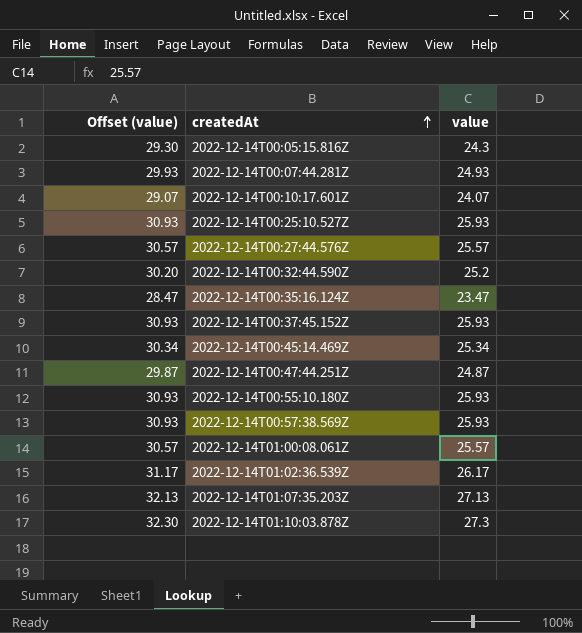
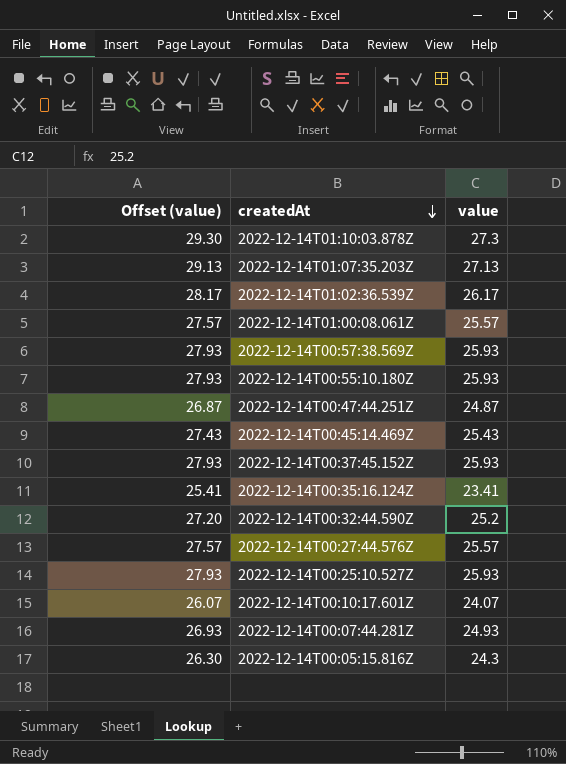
row order: createdAt ascending -> createdAt descending
column Offset (value) | formula: [value] + 5 -> [value] + 2
2022-12-14T00:45:14.469Z | value: 25.34 -> 25.43
2022-12-14T00:35:16.124Z | value: 23.47 -> 23.41

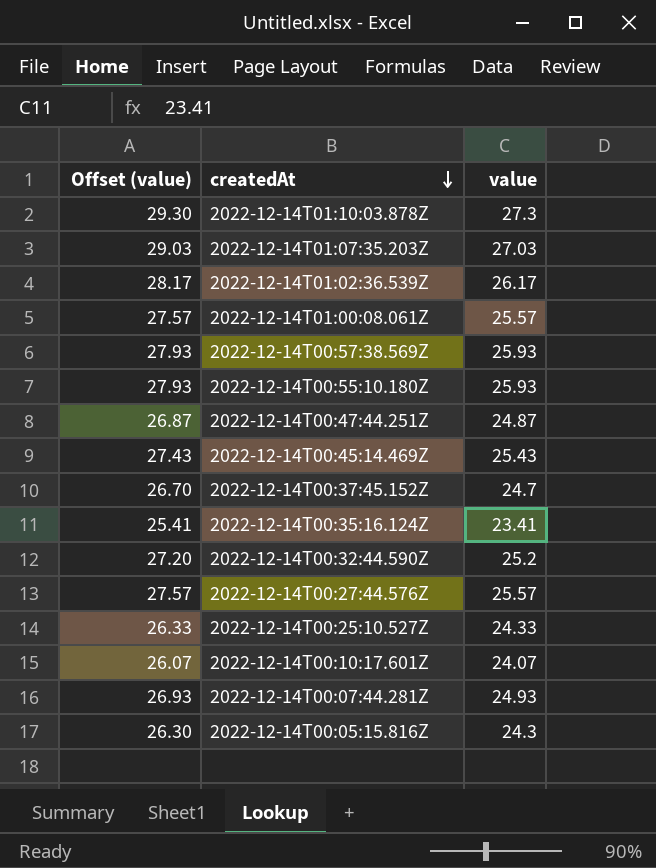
2022-12-14T01:07:35.203Z | Offset (value): 29.13 -> 29.03
2022-12-14T01:07:35.203Z | value: 27.13 -> 27.03
2022-12-14T00:37:45.152Z | Offset (value): 27.93 -> 26.70
2022-12-14T00:37:45.152Z | value: 25.93 -> 24.7
2022-12-14T00:25:10.527Z | Offset (value): 27.93 -> 26.33
2022-12-14T00:25:10.527Z | value: 25.93 -> 24.33

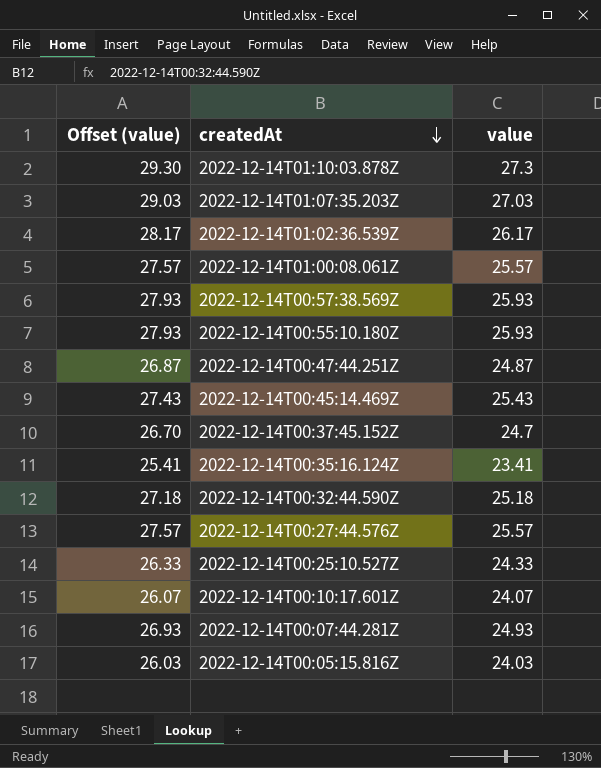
2022-12-14T00:32:44.590Z | Offset (value): 27.20 -> 27.18
2022-12-14T00:32:44.590Z | value: 25.2 -> 25.18
2022-12-14T00:05:15.816Z | Offset (value): 26.30 -> 26.03
2022-12-14T00:05:15.816Z | value: 24.3 -> 24.03

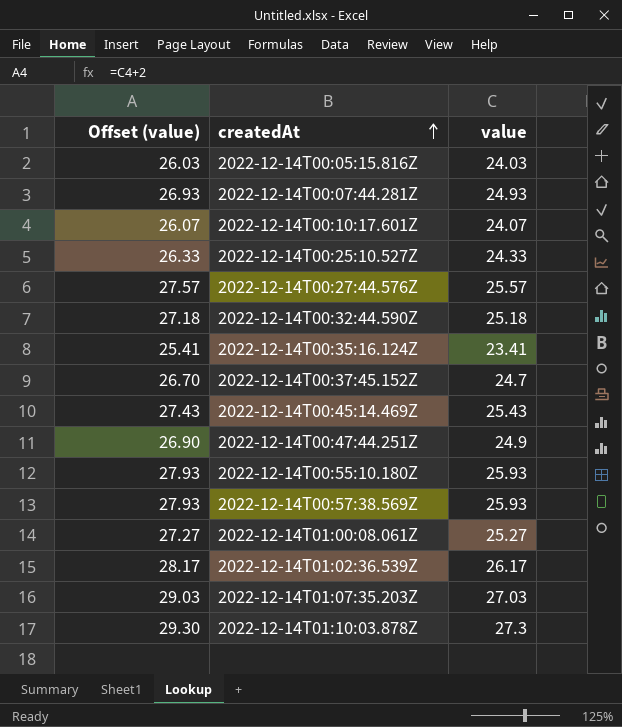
row order: createdAt descending -> createdAt ascending
2022-12-14T00:47:44.251Z | Offset (value): 26.87 -> 26.90
2022-12-14T00:47:44.251Z | value: 24.87 -> 24.9
2022-12-14T01:00:08.061Z | Offset (value): 27.57 -> 27.27
2022-12-14T01:00:08.061Z | value: 25.57 -> 25.27

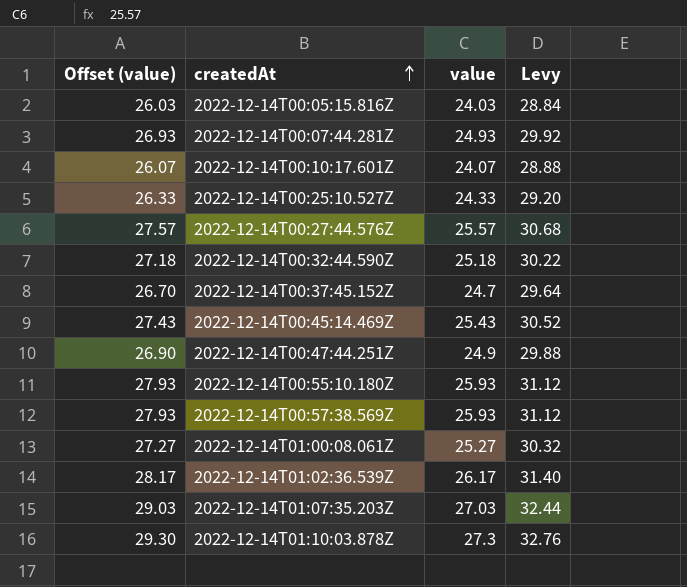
column Levy | formula: none -> [value] * 1.2
row 2022-12-14T00:35:16.124Z: 25.41 | 23.41 -> none

